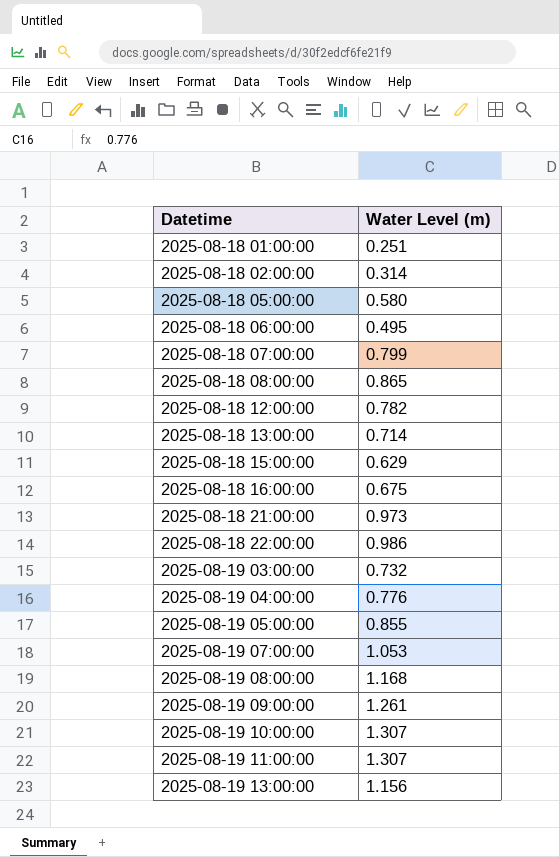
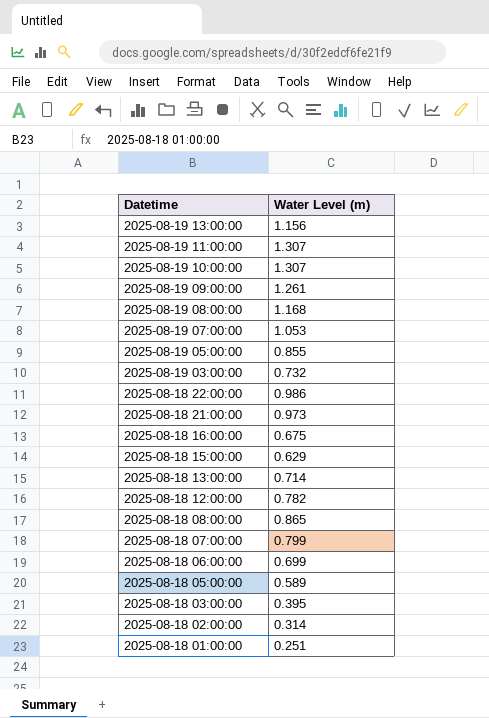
row order: Datetime ascending -> Datetime descending
row 2025-08-19 04:00:00: 0.776 -> none
2025-08-18 06:00:00 | Water Level (m): 0.495 -> 0.699
2025-08-18 05:00:00 | Water Level (m): 0.580 -> 0.589
row 2025-08-18 03:00:00: none -> 0.395

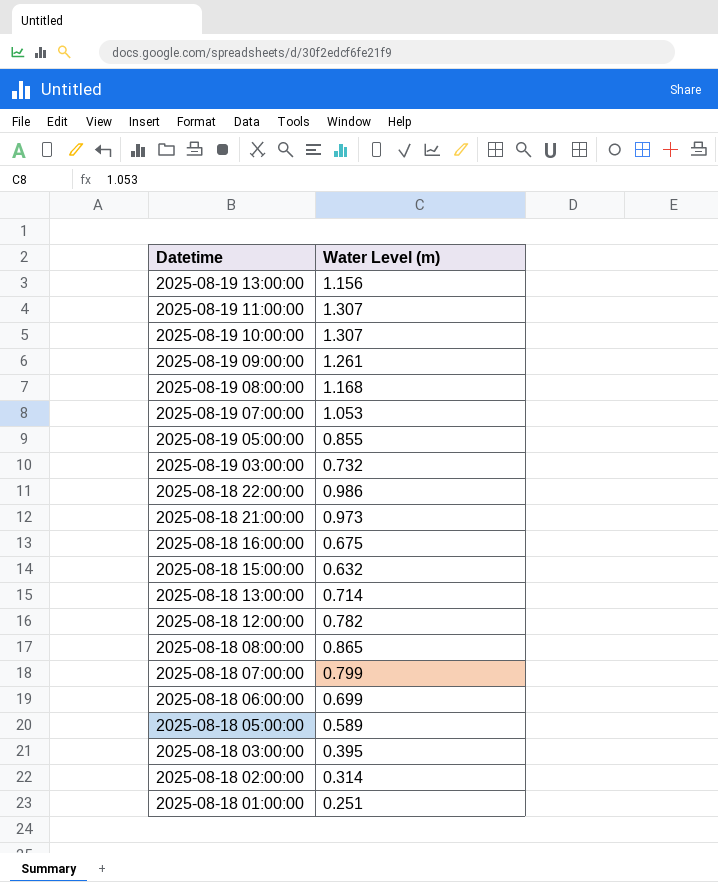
2025-08-18 15:00:00 | Water Level (m): 0.629 -> 0.632

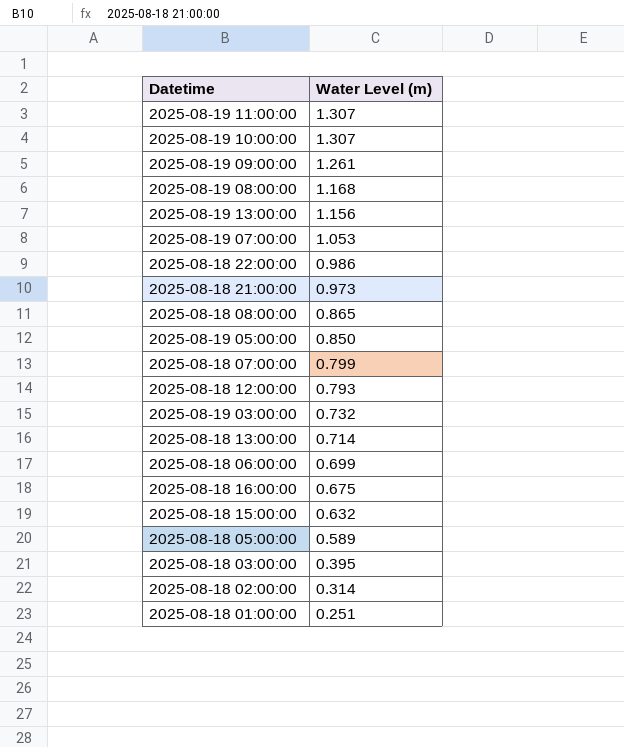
row order: Datetime descending -> Water Level (m) descending
2025-08-19 05:00:00 | Water Level (m): 0.855 -> 0.850
2025-08-18 12:00:00 | Water Level (m): 0.782 -> 0.793

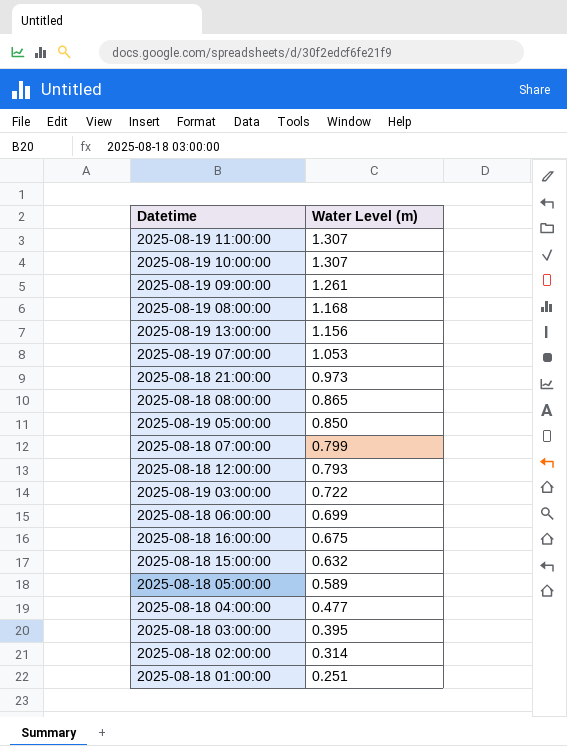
row 2025-08-18 22:00:00: 0.986 -> none
row 2025-08-18 13:00:00: 0.714 -> none
2025-08-19 03:00:00 | Water Level (m): 0.732 -> 0.722
row 2025-08-18 04:00:00: none -> 0.477

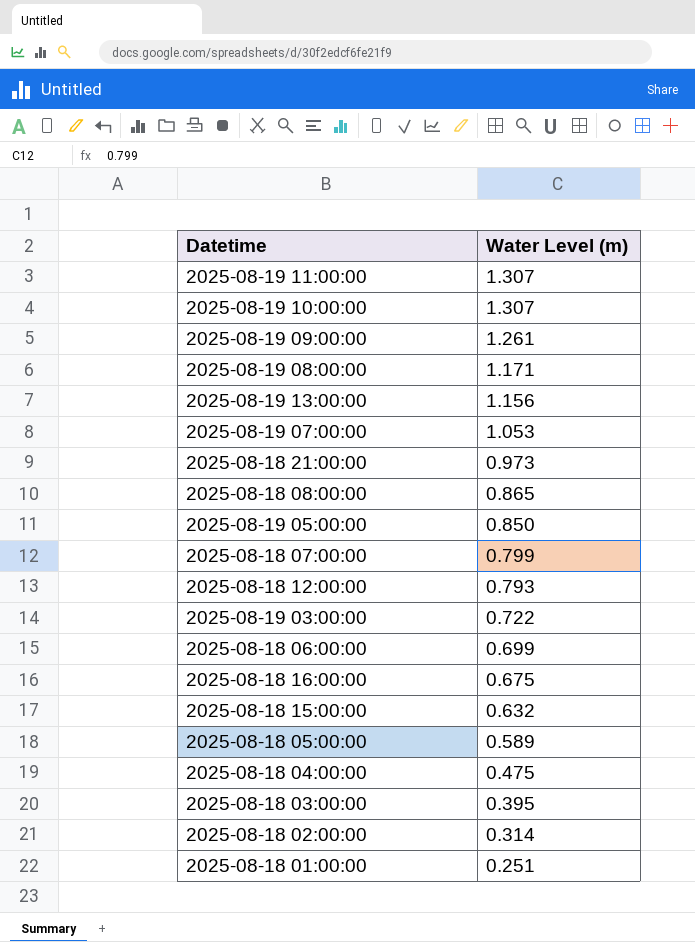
2025-08-19 08:00:00 | Water Level (m): 1.168 -> 1.171
2025-08-18 04:00:00 | Water Level (m): 0.477 -> 0.475

